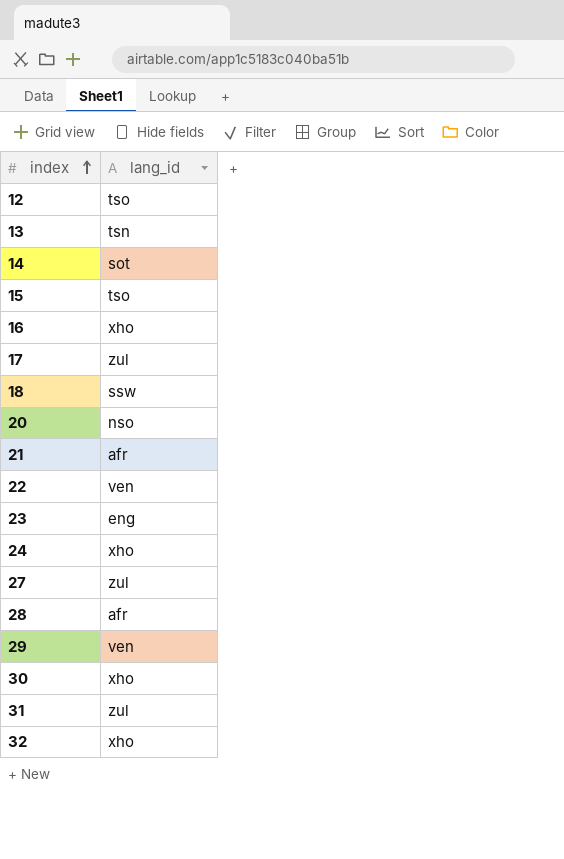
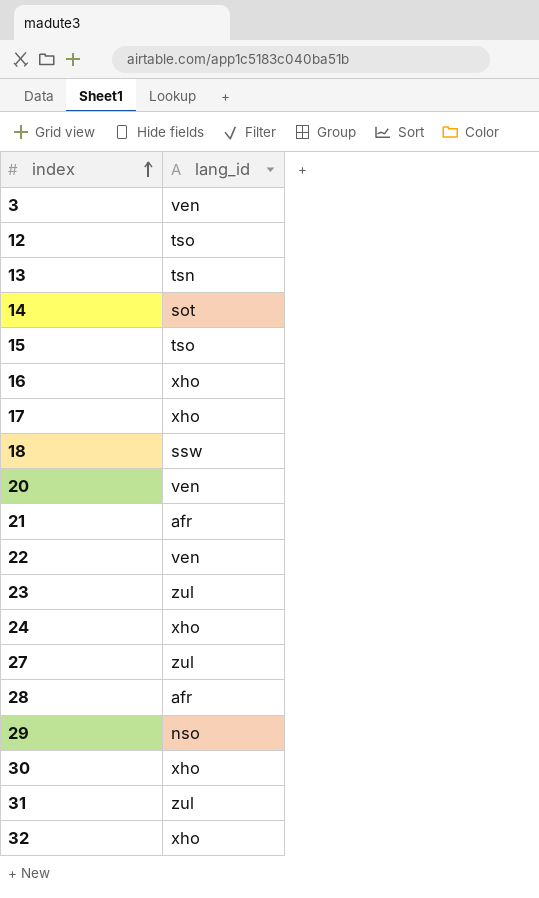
row 3: none -> ven
17 | lang_id: zul -> xho
20 | lang_id: nso -> ven
23 | lang_id: eng -> zul
29 | lang_id: ven -> nso

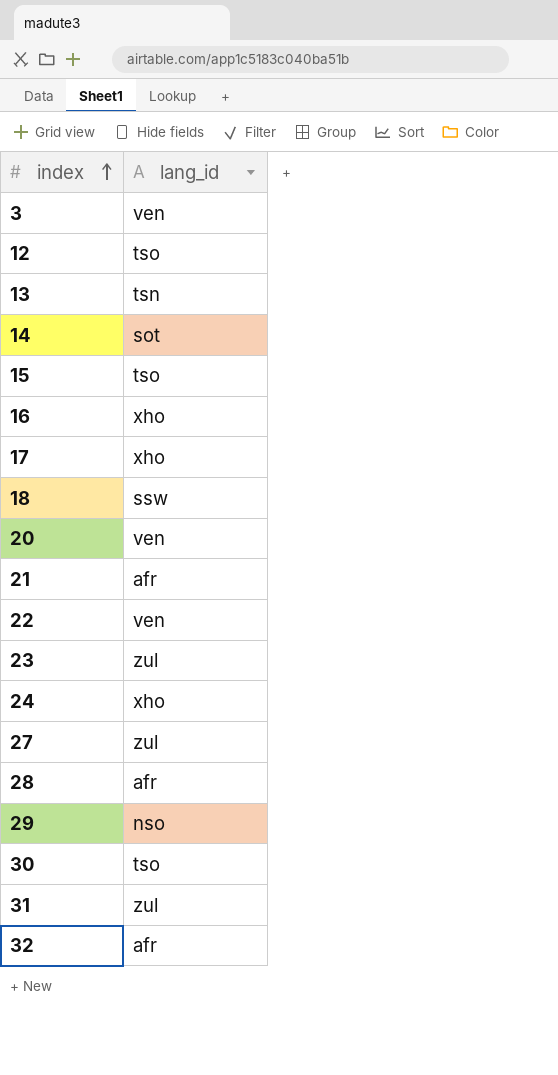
30 | lang_id: xho -> tso
32 | lang_id: xho -> afr

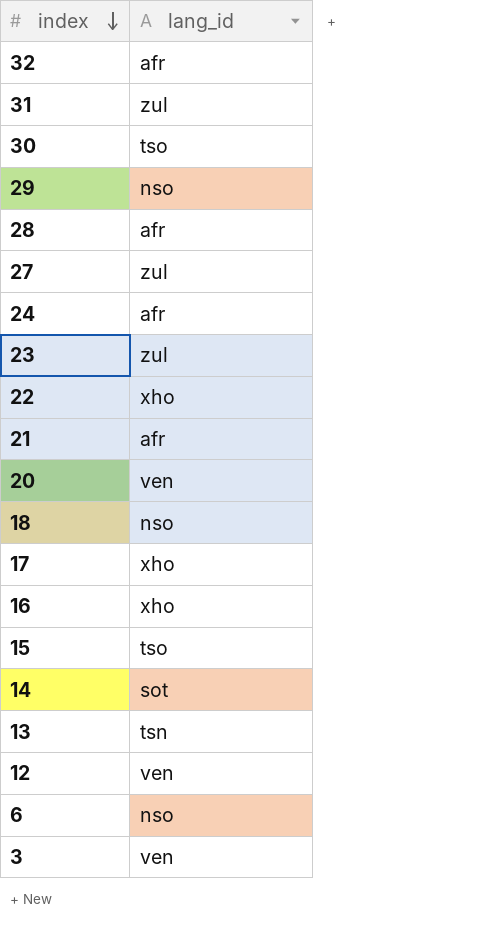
row order: index ascending -> index descending
24 | lang_id: xho -> afr
22 | lang_id: ven -> xho
18 | lang_id: ssw -> nso
12 | lang_id: tso -> ven
row 6: none -> nso

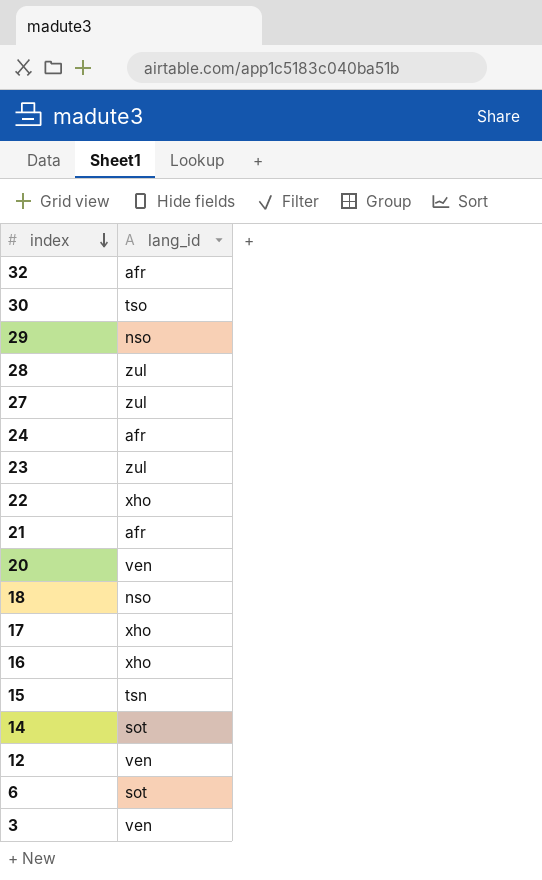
row 31: zul -> none
row 13: tsn -> none
28 | lang_id: afr -> zul
15 | lang_id: tso -> tsn
6 | lang_id: nso -> sot

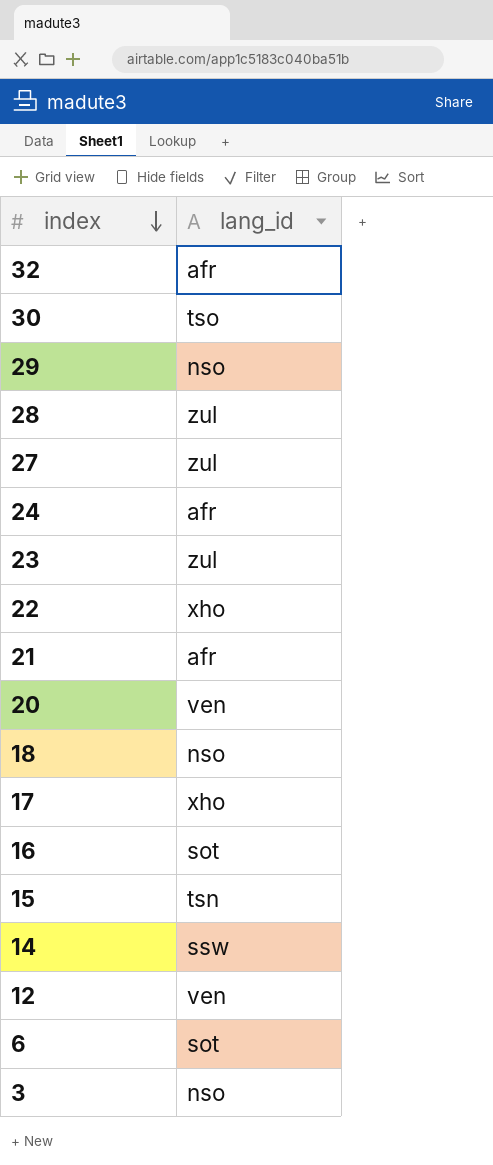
16 | lang_id: xho -> sot
14 | lang_id: sot -> ssw
3 | lang_id: ven -> nso

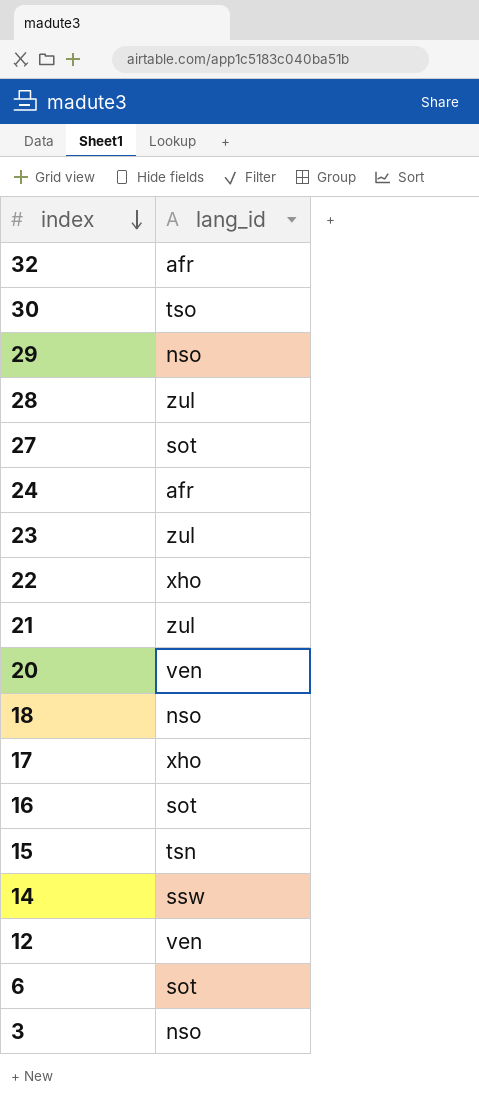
27 | lang_id: zul -> sot
21 | lang_id: afr -> zul

